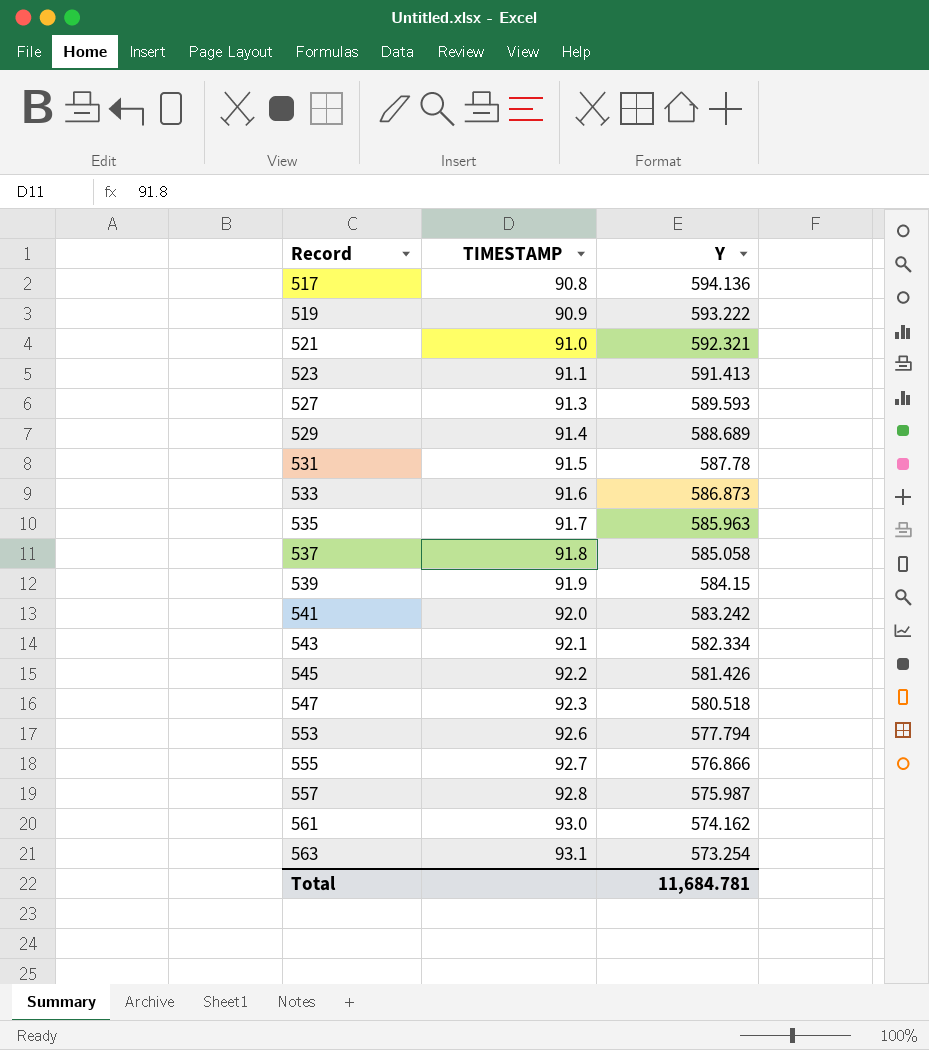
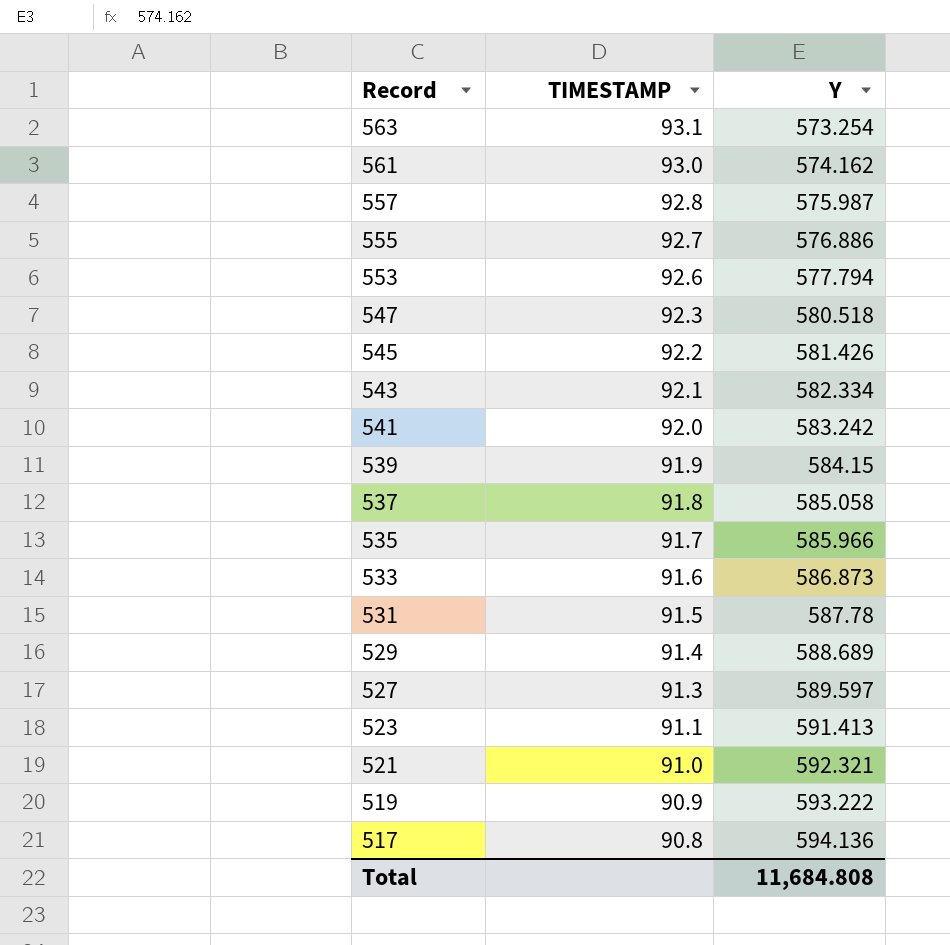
row order: Record ascending -> Record descending
555 | Y: 576.866 -> 576.886
535 | Y: 585.963 -> 585.966
527 | Y: 589.593 -> 589.597
Total | Y: 11,684.781 -> 11,684.808

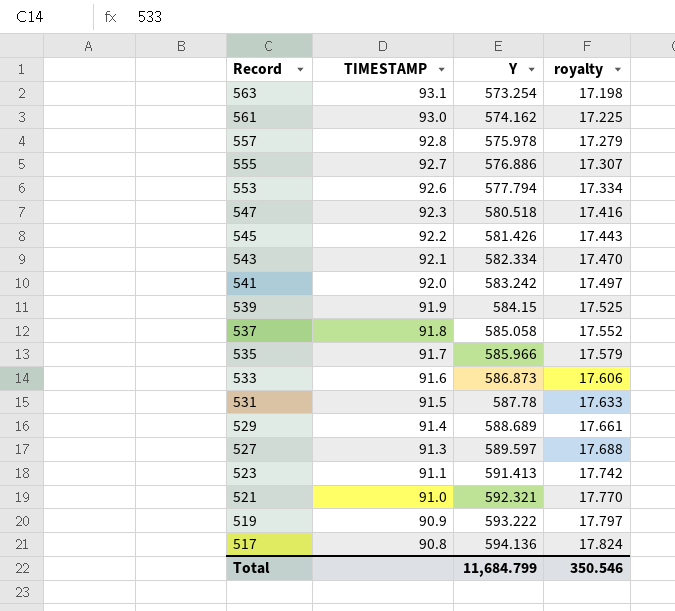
column royalty | formula: none -> [Y] * 0.03
557 | Y: 575.987 -> 575.978
Total | Y: 11,684.808 -> 11,684.799

